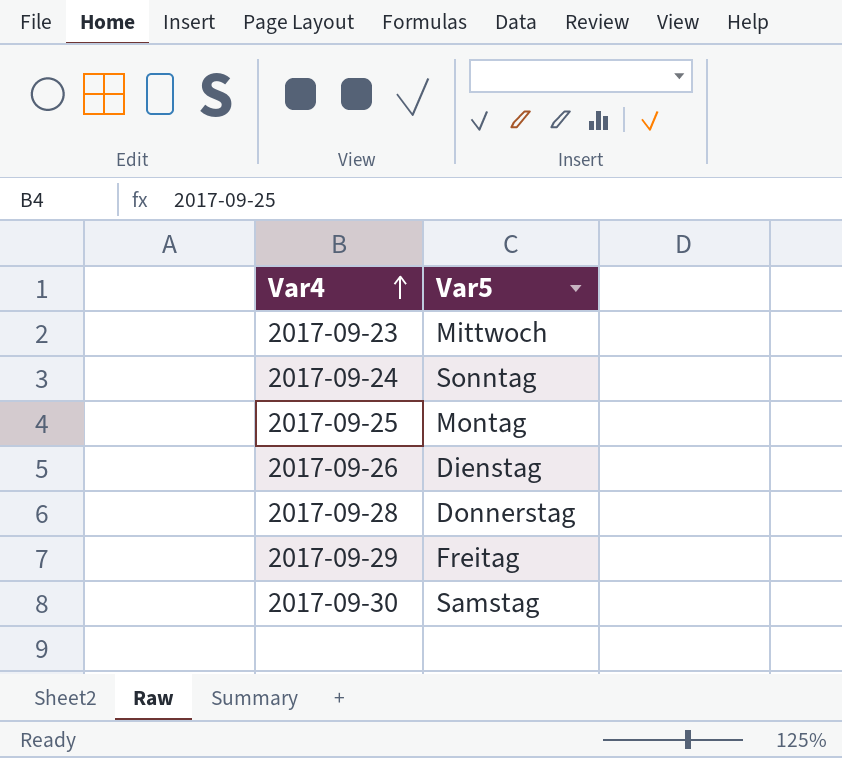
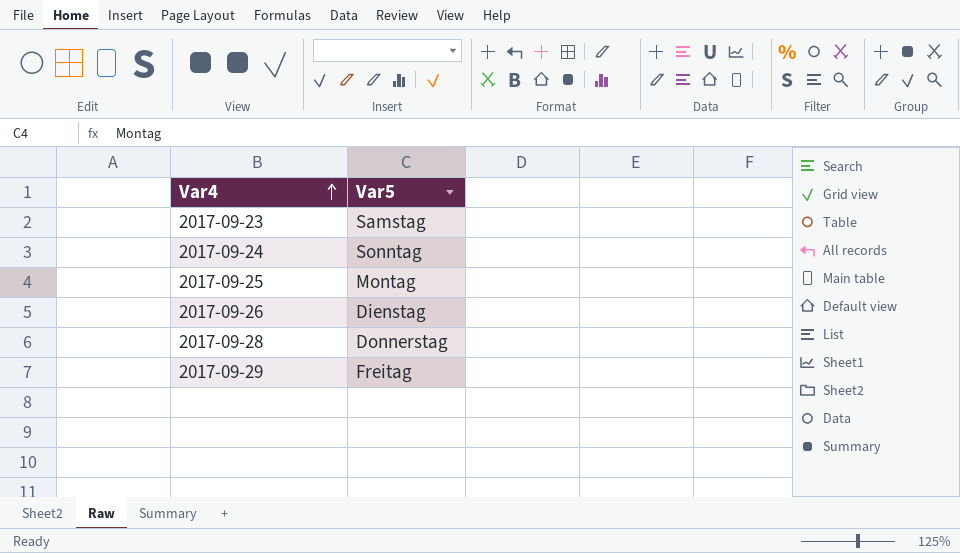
row 2017-09-30: Samstag -> none
2017-09-23 | Var5: Mittwoch -> Samstag

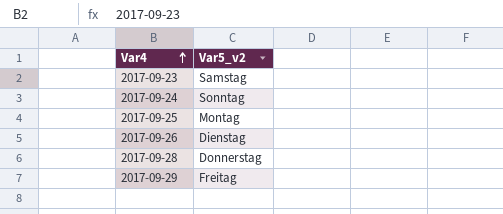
column name: Var5 -> Var5_v2

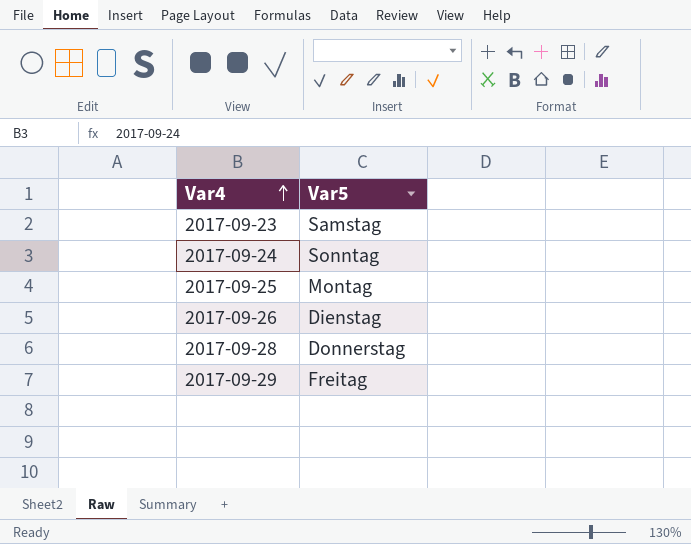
column name: Var5_v2 -> Var5

